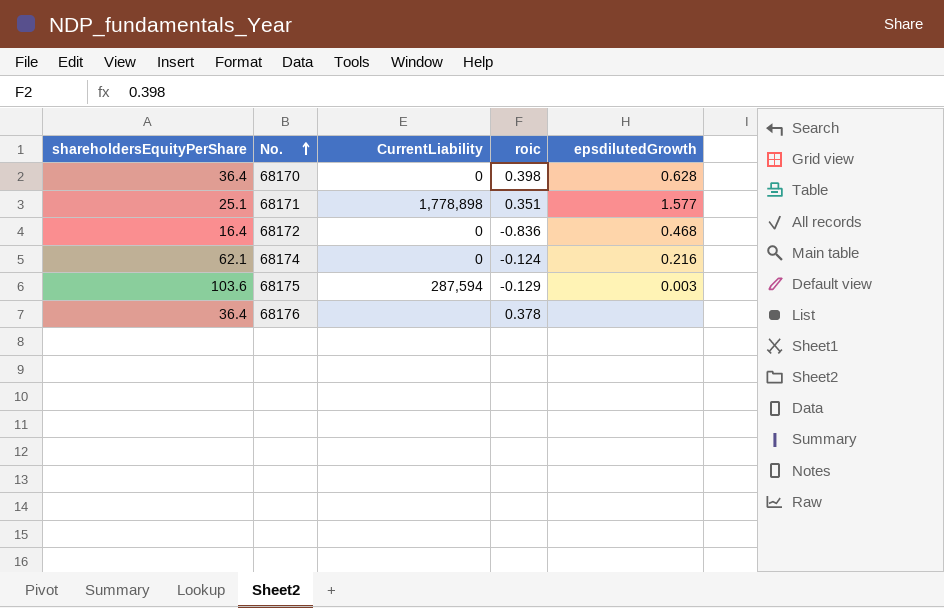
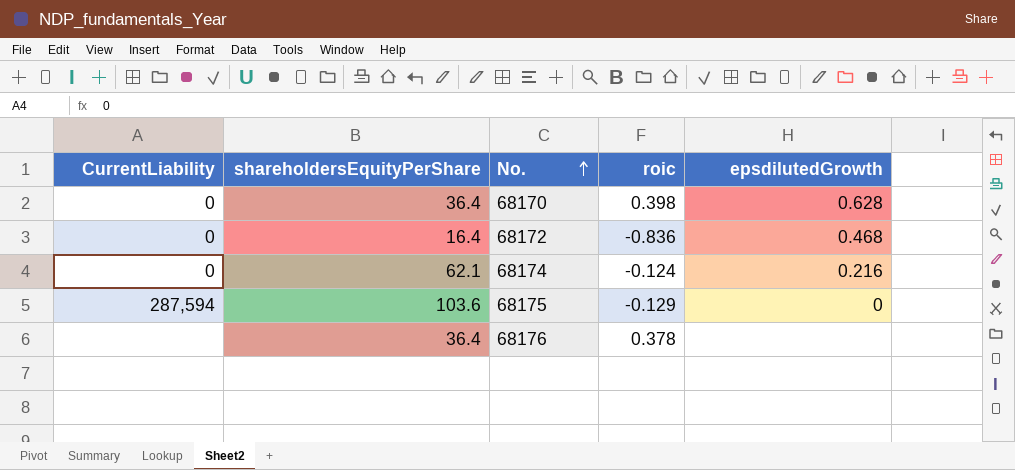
column CurrentLiability | position: 3 -> 1
row 68171: 25.1 | 1,778,898 | 0.351 | 1.577 -> none
68175 | epsdilutedGrowth: 0.003 -> 0

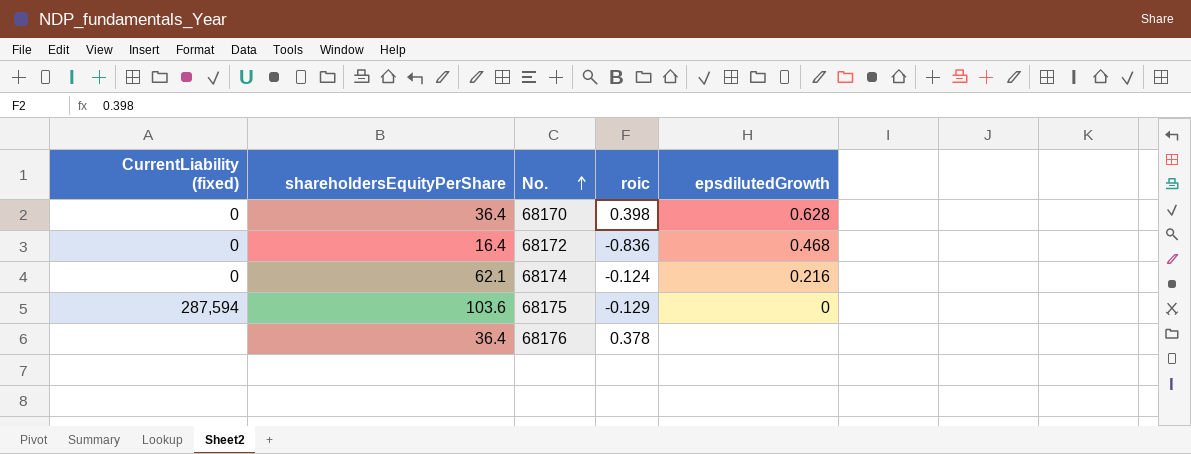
column name: CurrentLiability -> CurrentLiability (fixed)

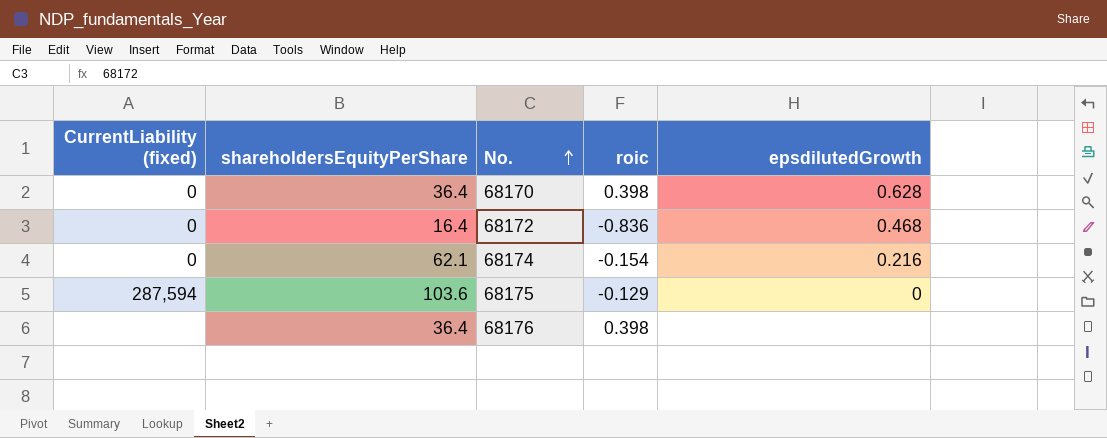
68174 | roic: -0.124 -> -0.154
68176 | roic: 0.378 -> 0.398

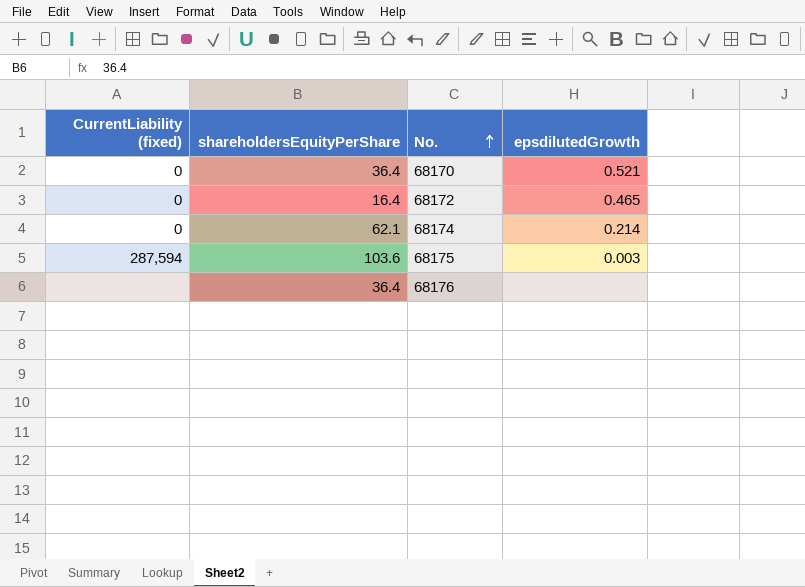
column roic | position: 4 -> none
68170 | epsdilutedGrowth: 0.628 -> 0.521
68172 | epsdilutedGrowth: 0.468 -> 0.465
68174 | epsdilutedGrowth: 0.216 -> 0.214
68175 | epsdilutedGrowth: 0 -> 0.003

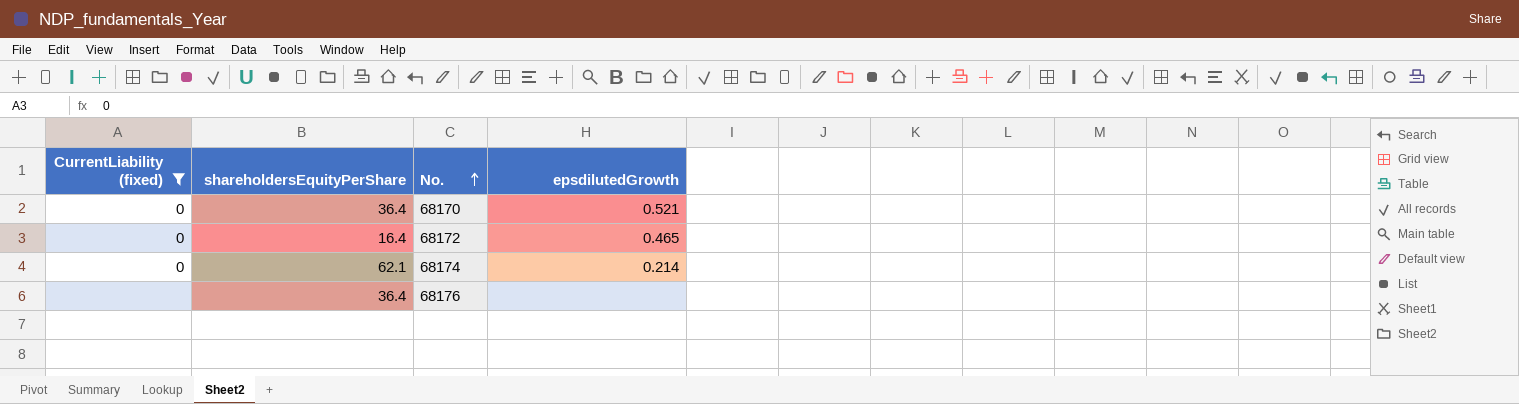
filter: none -> CurrentLiability (fixed) != 287,594

